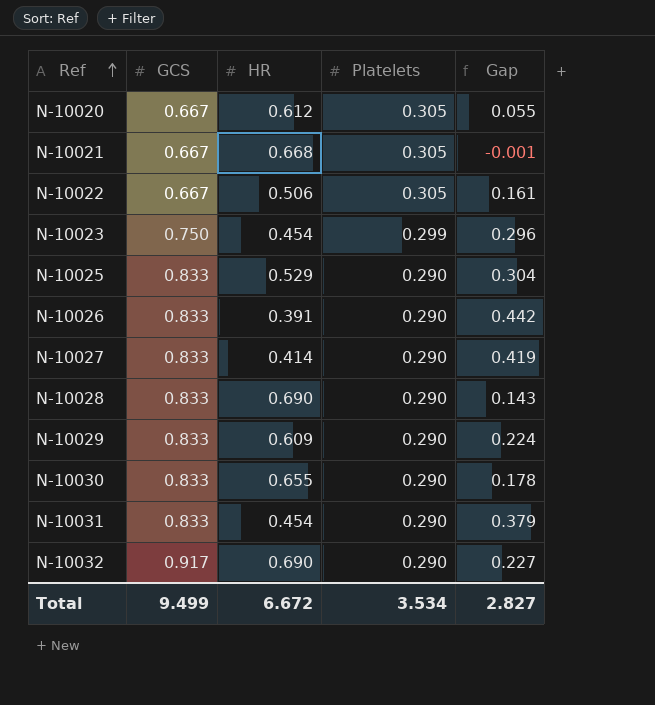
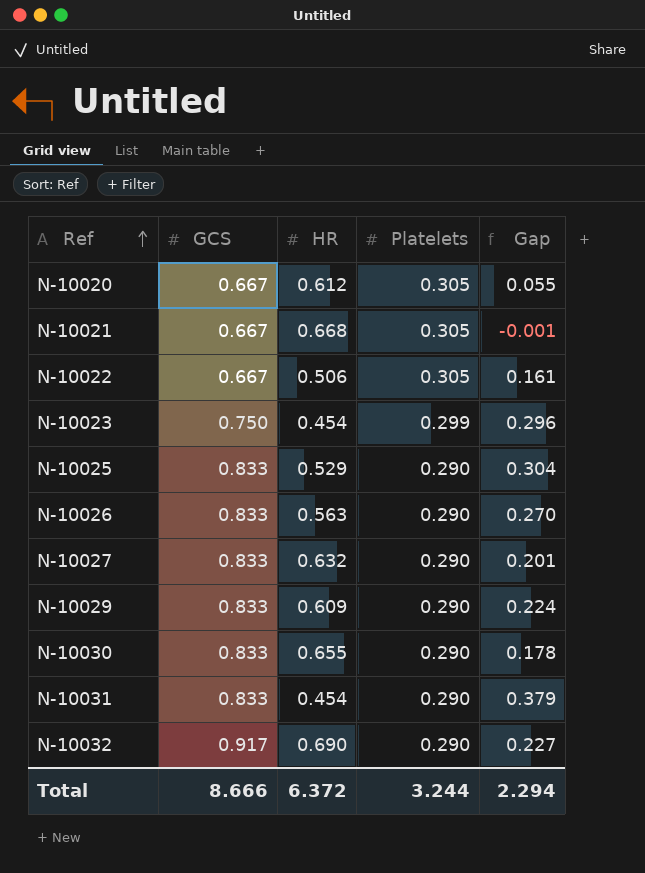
row N-10028: 0.833 | 0.690 | 0.290 | 0.143 -> none
N-10026 | HR: 0.391 -> 0.563
N-10026 | Gap: 0.442 -> 0.270
N-10027 | HR: 0.414 -> 0.632
N-10027 | Gap: 0.419 -> 0.201
Total | GCS: 9.499 -> 8.666
Total | HR: 6.672 -> 6.372
Total | Platelets: 3.534 -> 3.244
Total | Gap: 2.827 -> 2.294

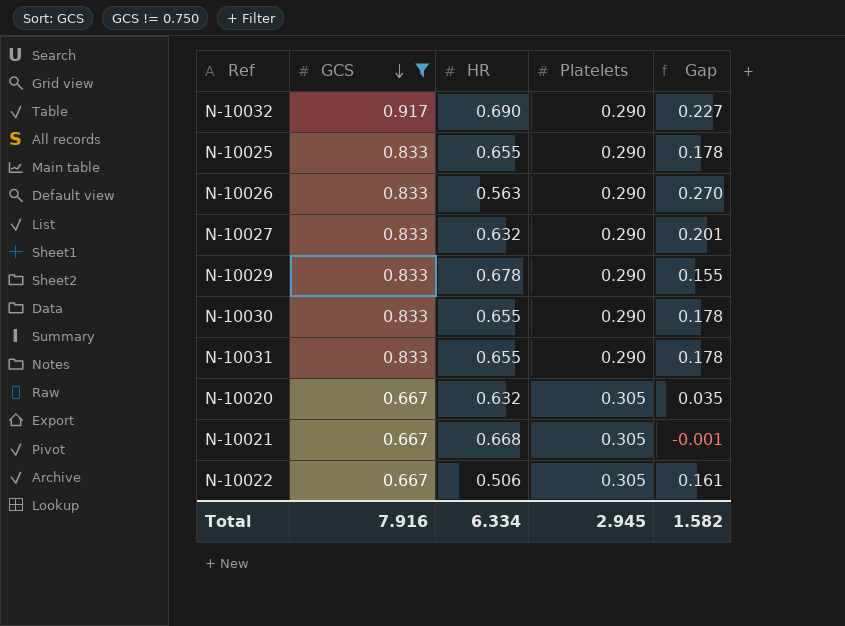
filter: none -> GCS != 0.750
row order: Ref ascending -> GCS descending
N-10025 | HR: 0.529 -> 0.655
N-10025 | Gap: 0.304 -> 0.178
N-10029 | HR: 0.609 -> 0.678
N-10029 | Gap: 0.224 -> 0.155
N-10031 | HR: 0.454 -> 0.655
N-10031 | Gap: 0.379 -> 0.178
N-10020 | HR: 0.612 -> 0.632
N-10020 | Gap: 0.055 -> 0.035
Total | GCS: 8.666 -> 7.916
Total | HR: 6.372 -> 6.334
Total | Platelets: 3.244 -> 2.945
Total | Gap: 2.294 -> 1.582

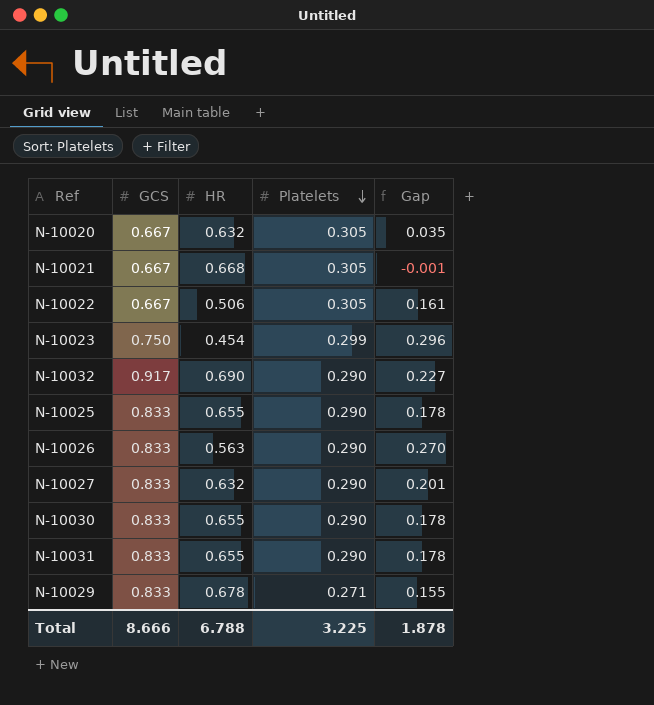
filter: GCS != 0.750 -> none
row order: GCS descending -> Platelets descending
N-10029 | Platelets: 0.290 -> 0.271
Total | GCS: 7.916 -> 8.666
Total | HR: 6.334 -> 6.788
Total | Platelets: 2.945 -> 3.225
Total | Gap: 1.582 -> 1.878

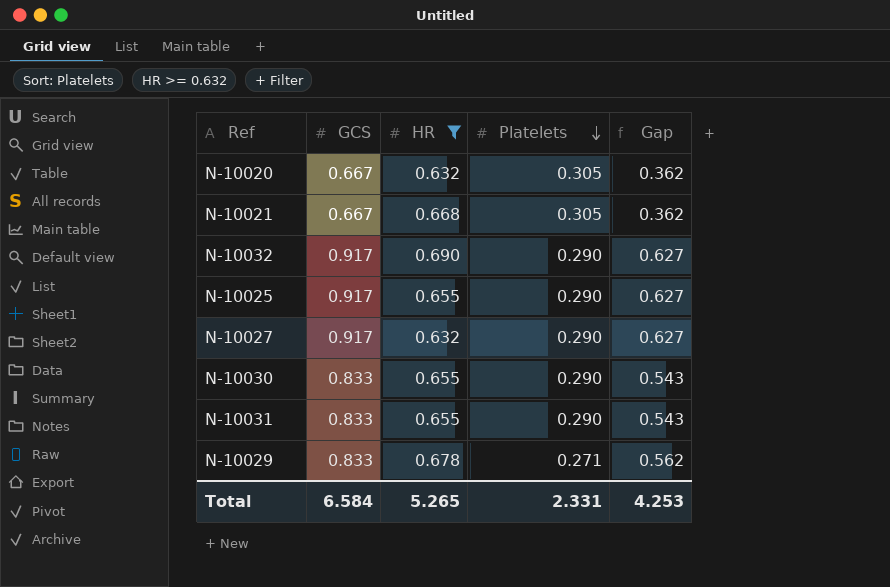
filter: none -> HR >= 0.632
column Gap | formula: [GCS] - [HR] -> [GCS] - [Platelets]
N-10025 | GCS: 0.833 -> 0.917
N-10027 | GCS: 0.833 -> 0.917
Total | GCS: 8.666 -> 6.584
Total | HR: 6.788 -> 5.265
Total | Platelets: 3.225 -> 2.331
Total | Gap: 1.878 -> 4.253

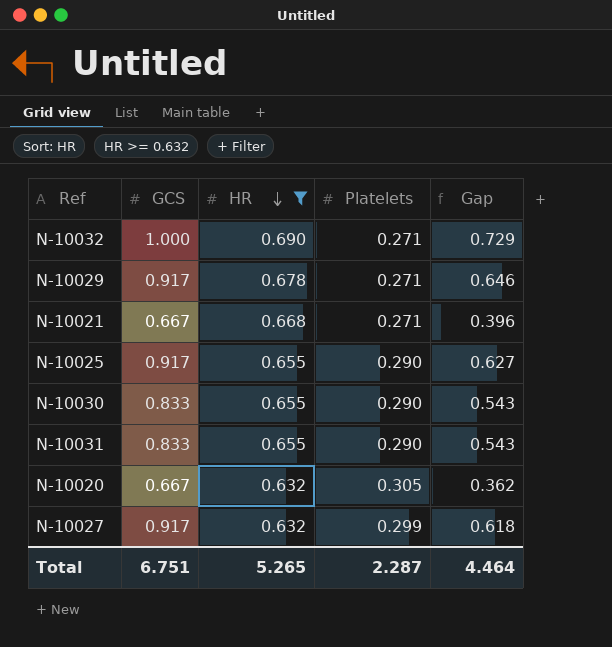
row order: Platelets descending -> HR descending
N-10032 | GCS: 0.917 -> 1.000
N-10032 | Platelets: 0.290 -> 0.271
N-10032 | Gap: 0.627 -> 0.729
N-10029 | GCS: 0.833 -> 0.917
N-10029 | Gap: 0.562 -> 0.646
N-10021 | Platelets: 0.305 -> 0.271
N-10021 | Gap: 0.362 -> 0.396
N-10027 | Platelets: 0.290 -> 0.299
N-10027 | Gap: 0.627 -> 0.618
Total | GCS: 6.584 -> 6.751
Total | Platelets: 2.331 -> 2.287
Total | Gap: 4.253 -> 4.464

